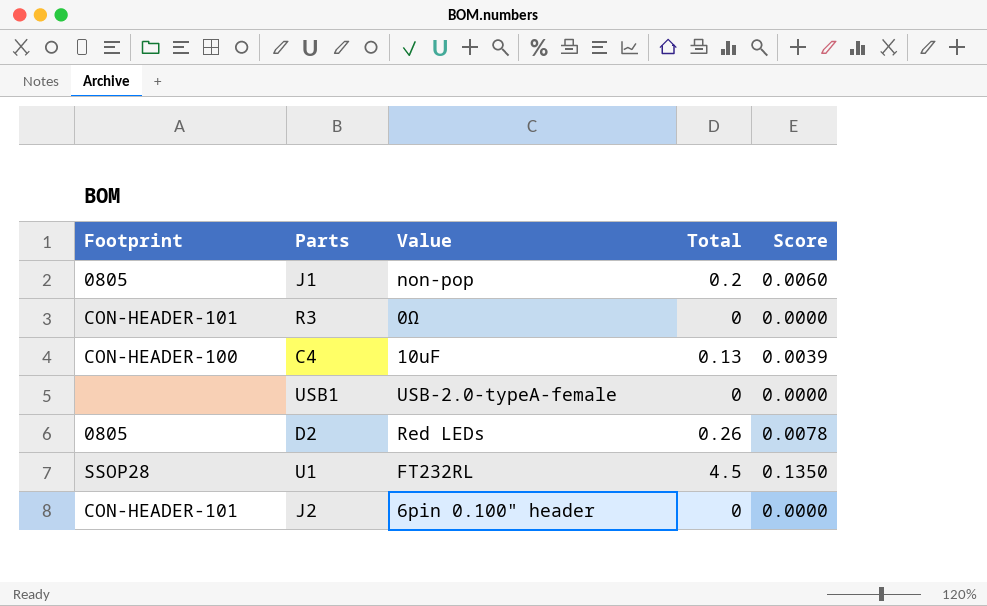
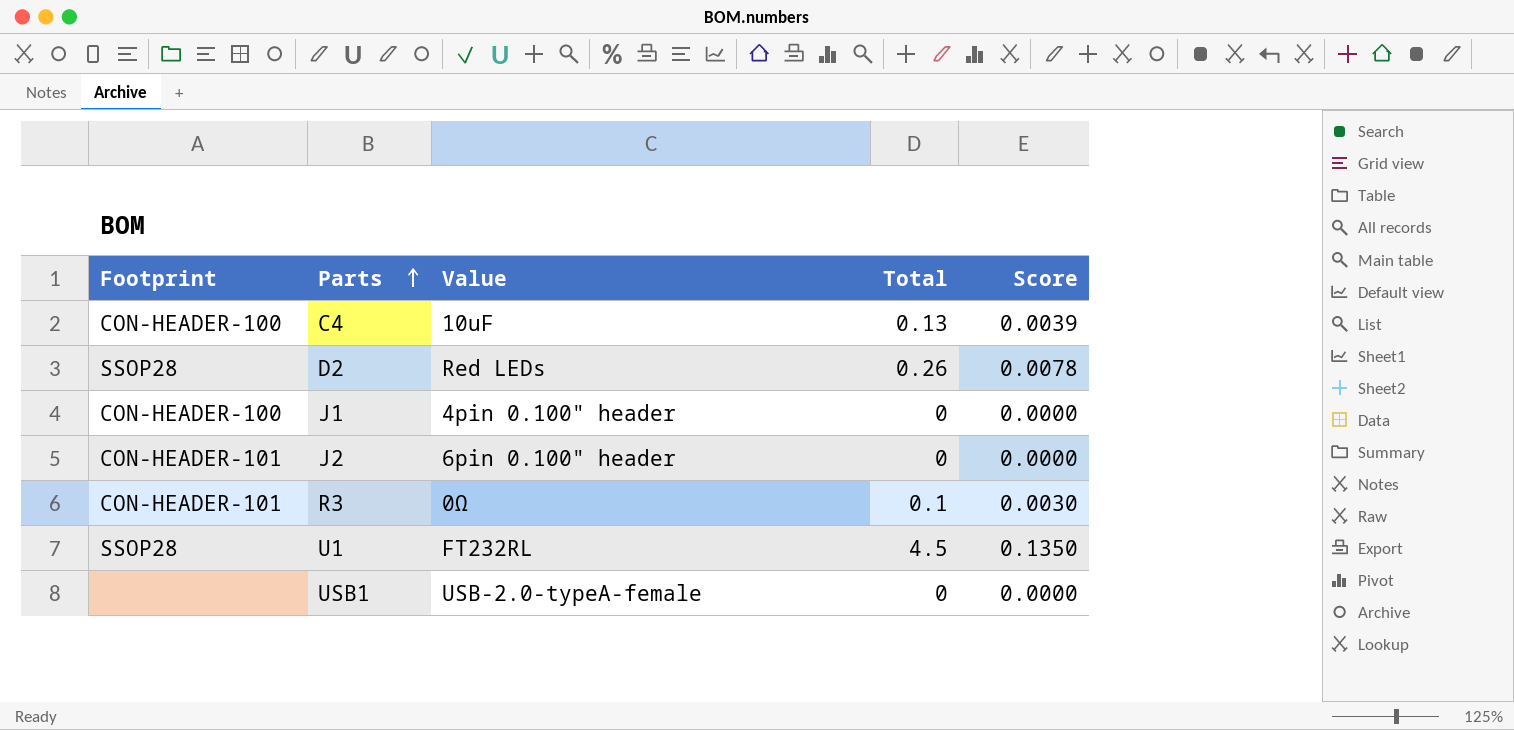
row order: none -> Parts ascending
D2 | Footprint: 0805 -> SSOP28
J1 | Footprint: 0805 -> CON-HEADER-100
J1 | Value: non-pop -> 4pin 0.100" header
J1 | Total: 0.2 -> 0
J1 | Score: 0.0060 -> 0.0000
R3 | Total: 0 -> 0.1
R3 | Score: 0.0000 -> 0.0030

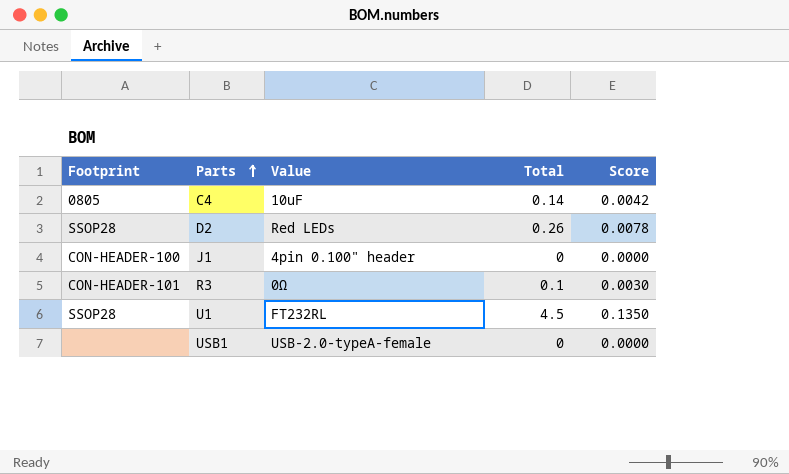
row J2: CON-HEADER-101 | 6pin 0.100" header | 0 | 0.0000 -> none
C4 | Footprint: CON-HEADER-100 -> 0805
C4 | Total: 0.13 -> 0.14
C4 | Score: 0.0039 -> 0.0042

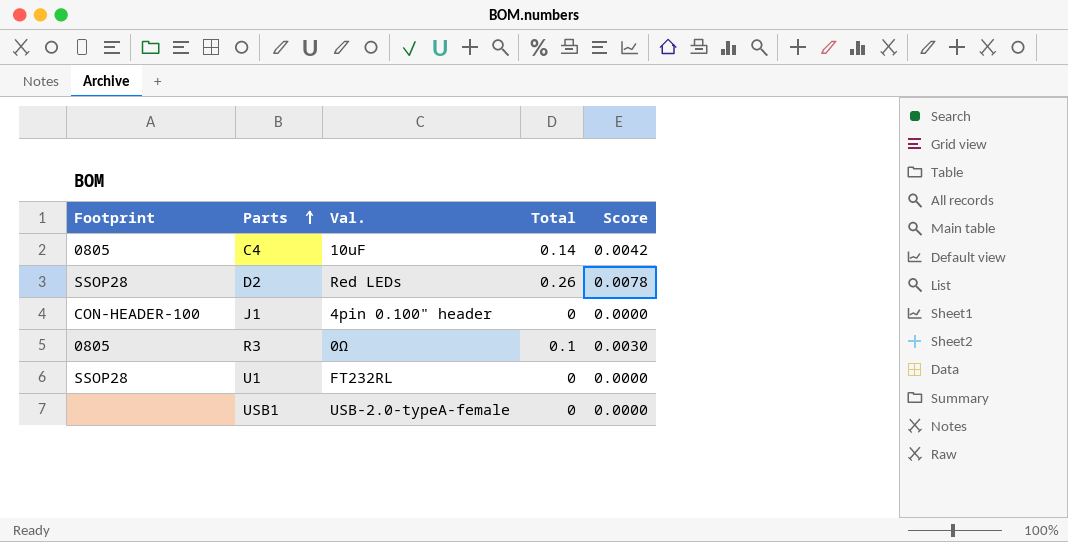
column name: Value -> Val.
R3 | Footprint: CON-HEADER-101 -> 0805
U1 | Total: 4.5 -> 0
U1 | Score: 0.1350 -> 0.0000

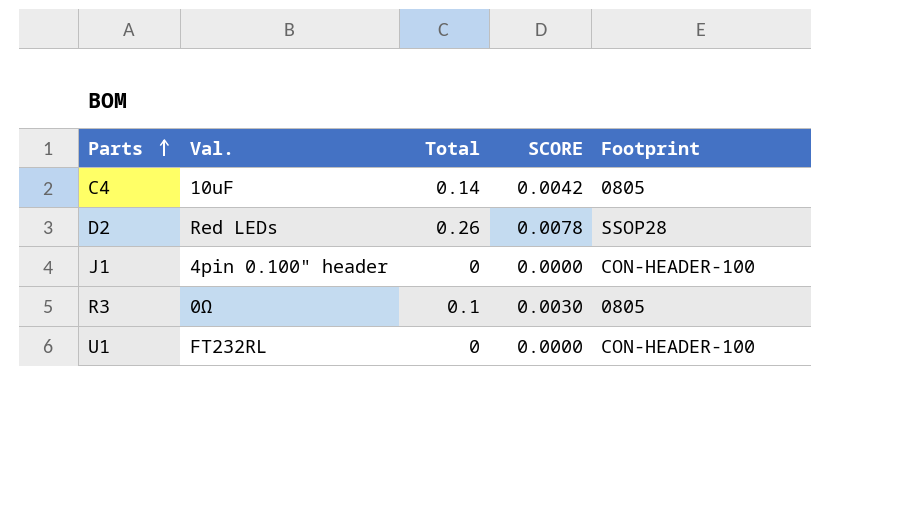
column name: Score -> SCORE
column Footprint | position: 1 -> 5
row USB1: none | USB-2.0-typeA-female | 0 | 0.0000 -> none
U1 | Footprint: SSOP28 -> CON-HEADER-100

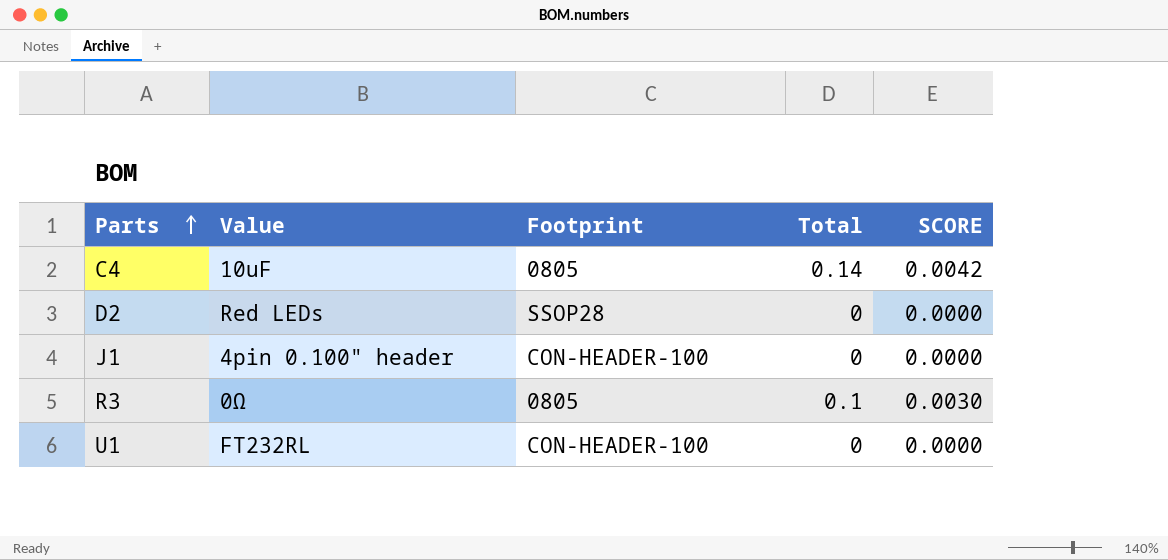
column name: Val. -> Value
column Footprint | position: 5 -> 3
D2 | Total: 0.26 -> 0
D2 | SCORE: 0.0078 -> 0.0000

